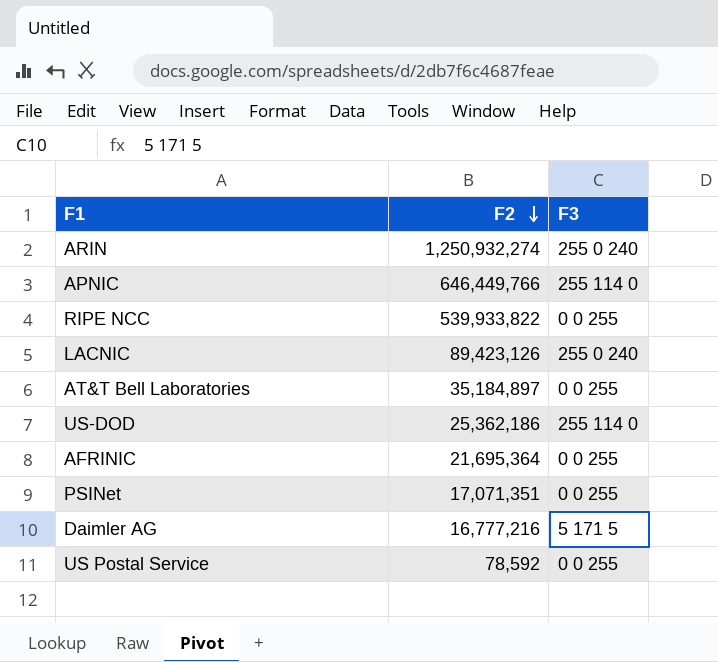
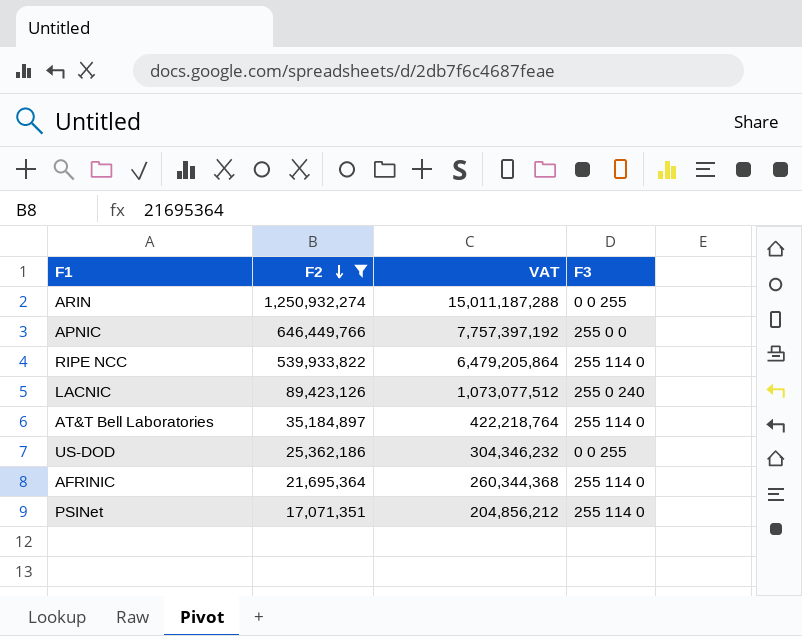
filter: none -> F2 >= 17,071,351
column VAT | formula: none -> [F2] * 12
ARIN | F3: 255 0 240 -> 0 0 255
APNIC | F3: 255 114 0 -> 255 0 0
RIPE NCC | F3: 0 0 255 -> 255 114 0
AT&T Bell Laboratories | F3: 0 0 255 -> 255 114 0
US-DOD | F3: 255 114 0 -> 0 0 255
AFRINIC | F3: 0 0 255 -> 255 114 0
PSINet | F3: 0 0 255 -> 255 114 0

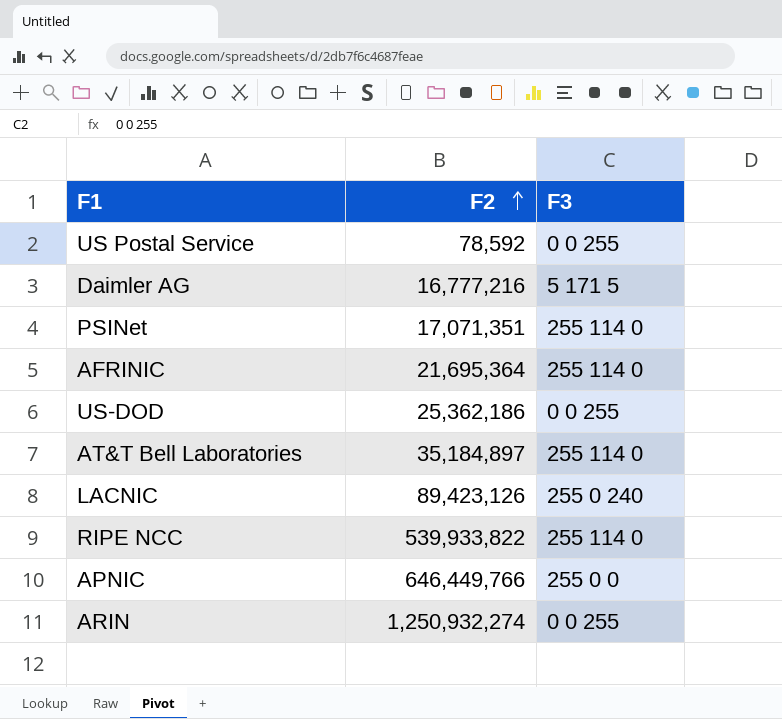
filter: F2 >= 17,071,351 -> none
row order: F2 descending -> F2 ascending
column VAT | formula: [F2] * 12 -> none

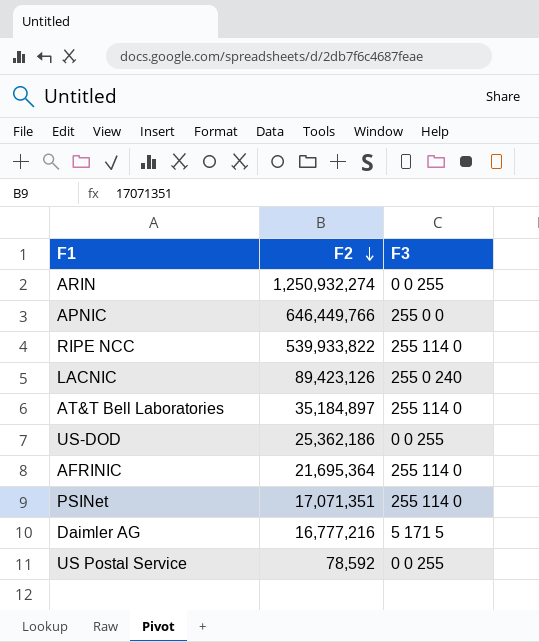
row order: F2 ascending -> F2 descending

